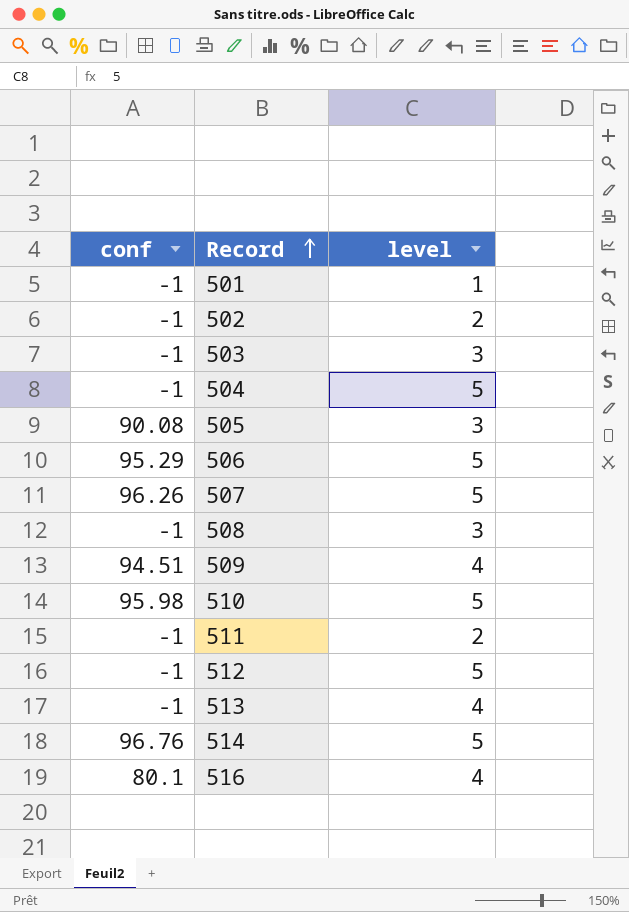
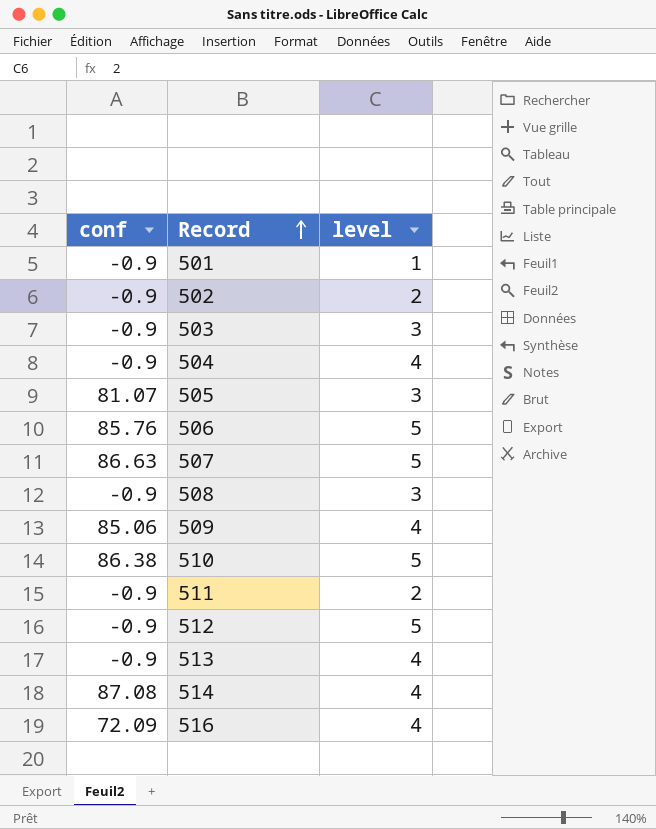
501 | conf: -1 -> -0.9
502 | conf: -1 -> -0.9
503 | conf: -1 -> -0.9
504 | conf: -1 -> -0.9
504 | level: 5 -> 4
505 | conf: 90.08 -> 81.07
506 | conf: 95.29 -> 85.76
507 | conf: 96.26 -> 86.63
508 | conf: -1 -> -0.9
509 | conf: 94.51 -> 85.06
510 | conf: 95.98 -> 86.38
511 | conf: -1 -> -0.9
512 | conf: -1 -> -0.9
513 | conf: -1 -> -0.9
514 | conf: 96.76 -> 87.08
514 | level: 5 -> 4
516 | conf: 80.1 -> 72.09

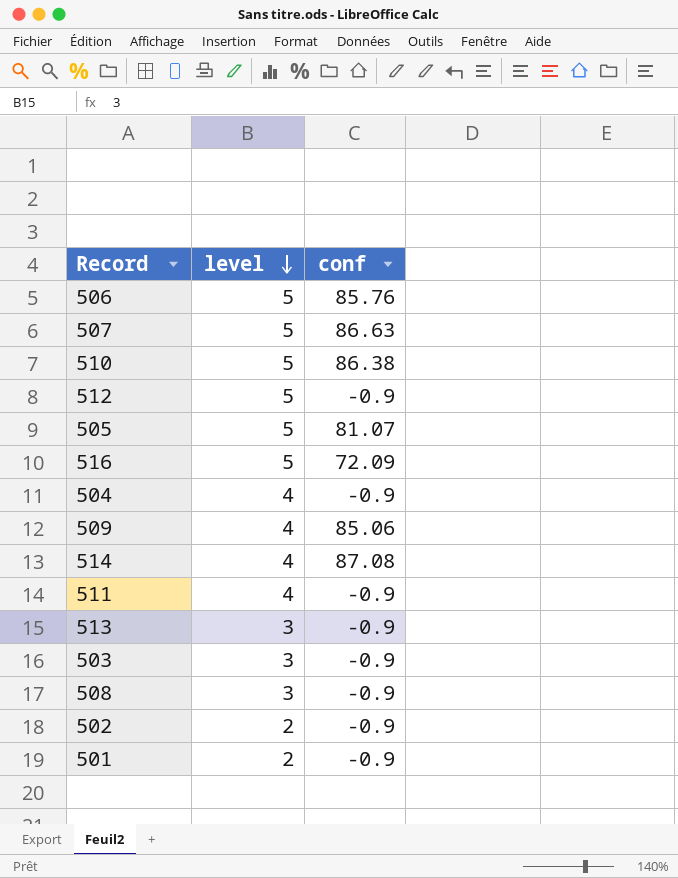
row order: Record ascending -> level descending
column conf | position: 1 -> 3
505 | level: 3 -> 5
516 | level: 4 -> 5
511 | level: 2 -> 4
513 | level: 4 -> 3
501 | level: 1 -> 2

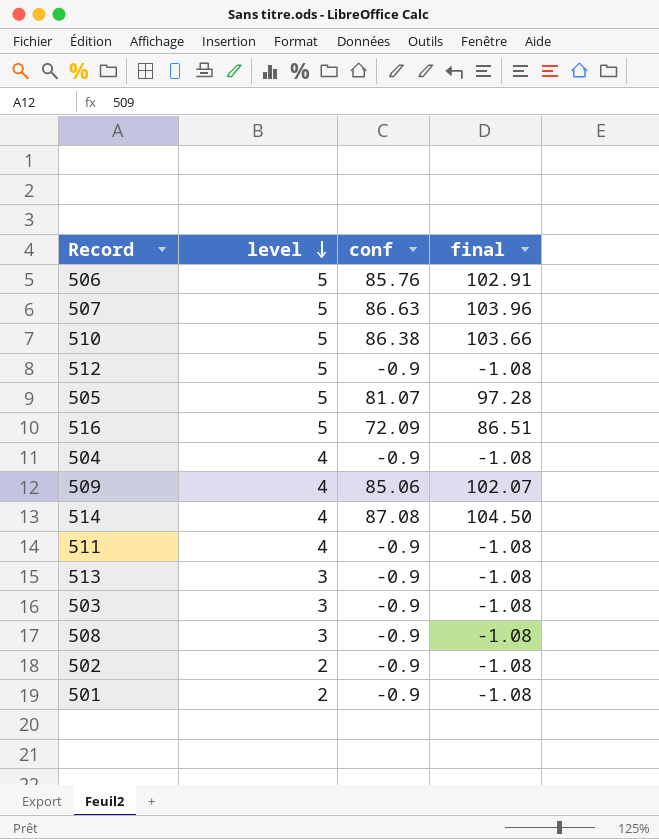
column final | formula: none -> [conf] * 1.2

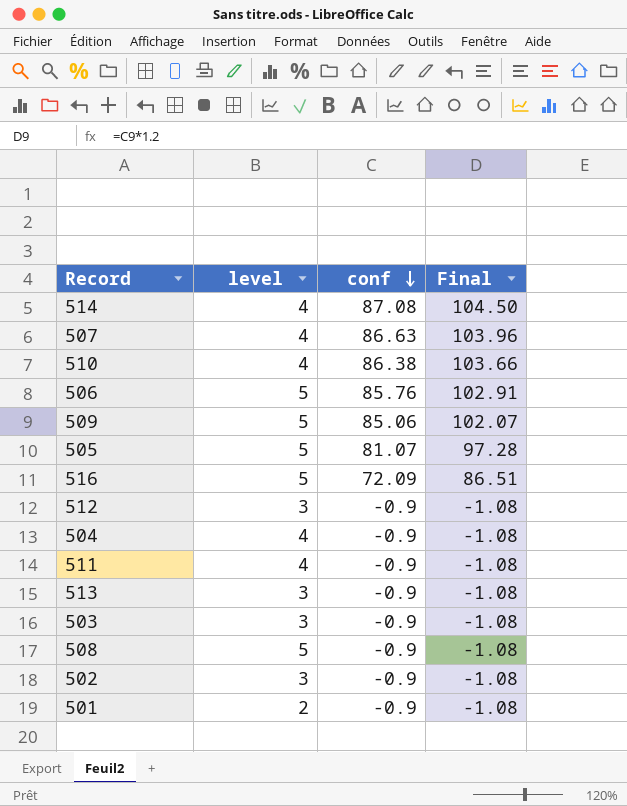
row order: level descending -> conf descending
column name: final -> Final
507 | level: 5 -> 4
510 | level: 5 -> 4
509 | level: 4 -> 5
512 | level: 5 -> 3
508 | level: 3 -> 5
502 | level: 2 -> 3

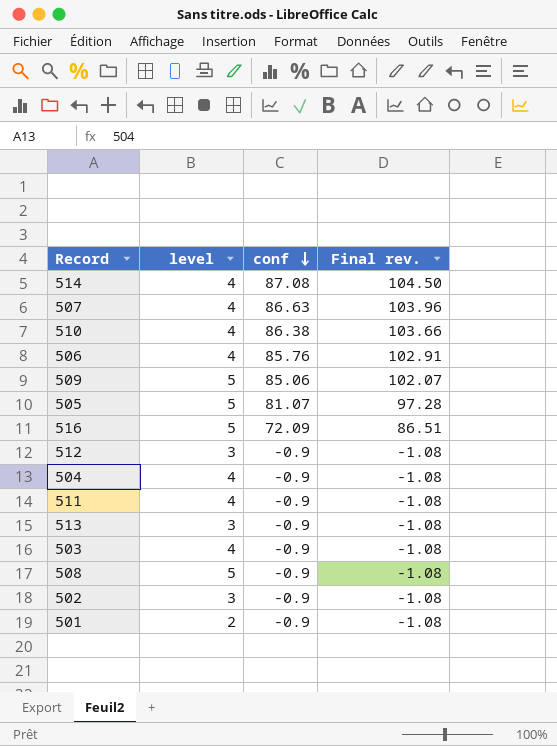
column name: Final -> Final rev.
506 | level: 5 -> 4
503 | level: 3 -> 4

